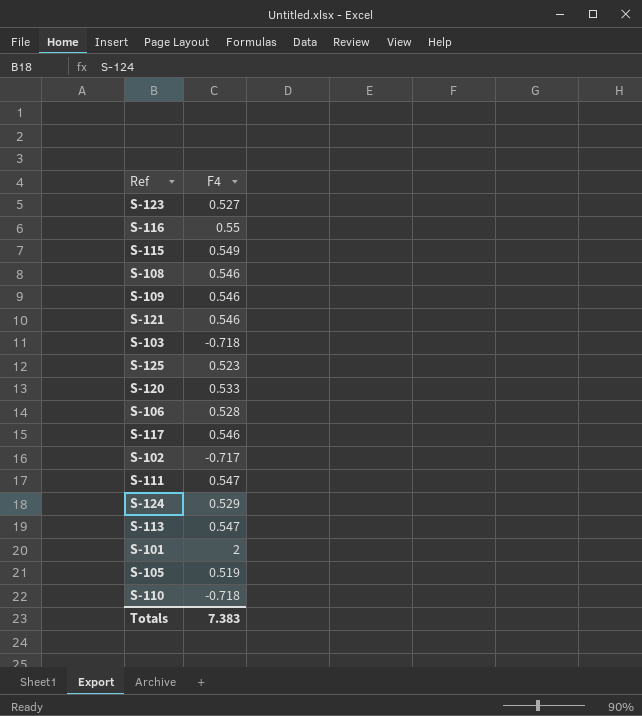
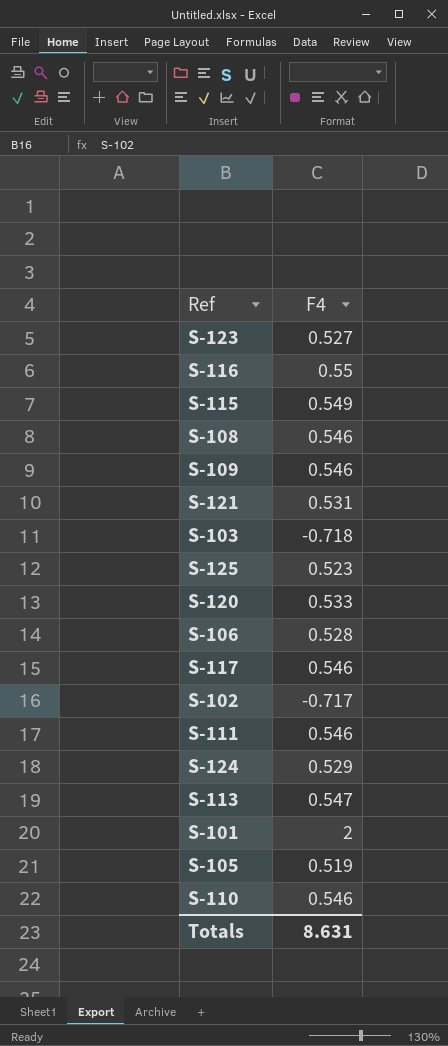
S-121 | F4: 0.546 -> 0.531
S-111 | F4: 0.547 -> 0.546
S-110 | F4: -0.718 -> 0.546
Totals | F4: 7.383 -> 8.631

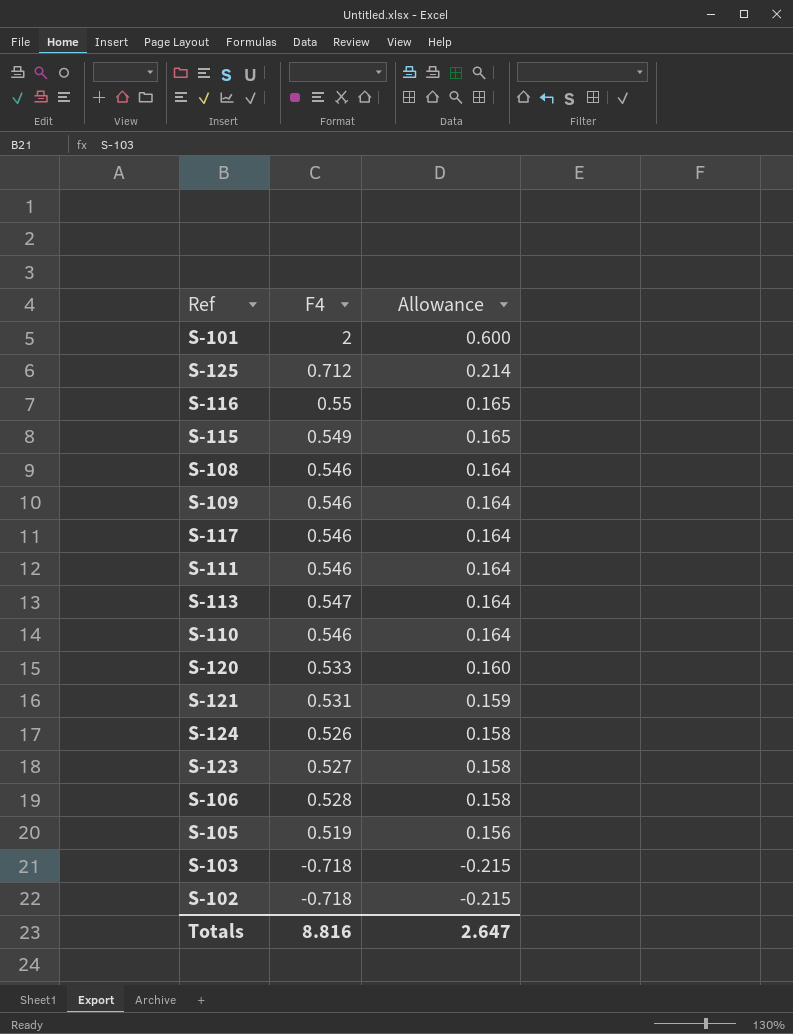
row order: none -> Allowance descending
column Allowance | formula: none -> [F4] * 0.3
S-125 | F4: 0.523 -> 0.712
S-124 | F4: 0.529 -> 0.526
S-102 | F4: -0.717 -> -0.718
Totals | F4: 8.631 -> 8.816

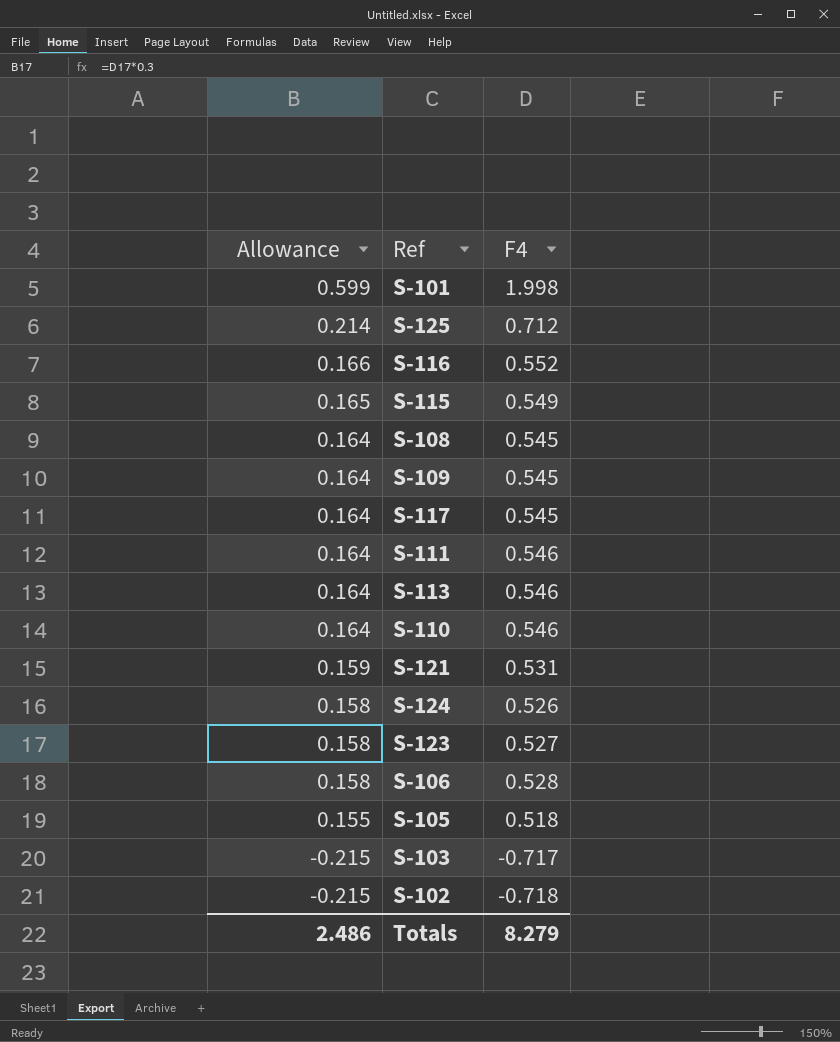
column Allowance | position: 3 -> 1
row S-120: 0.533 | 0.160 -> none
S-101 | Allowance: 0.600 -> 0.599
S-101 | F4: 2 -> 1.998
S-116 | Allowance: 0.165 -> 0.166
S-116 | F4: 0.55 -> 0.552
S-108 | F4: 0.546 -> 0.545
S-109 | F4: 0.546 -> 0.545
S-117 | F4: 0.546 -> 0.545
S-113 | F4: 0.547 -> 0.546
S-105 | Allowance: 0.156 -> 0.155
S-105 | F4: 0.519 -> 0.518
S-103 | F4: -0.718 -> -0.717
Totals | Allowance: 2.647 -> 2.486
Totals | F4: 8.816 -> 8.279

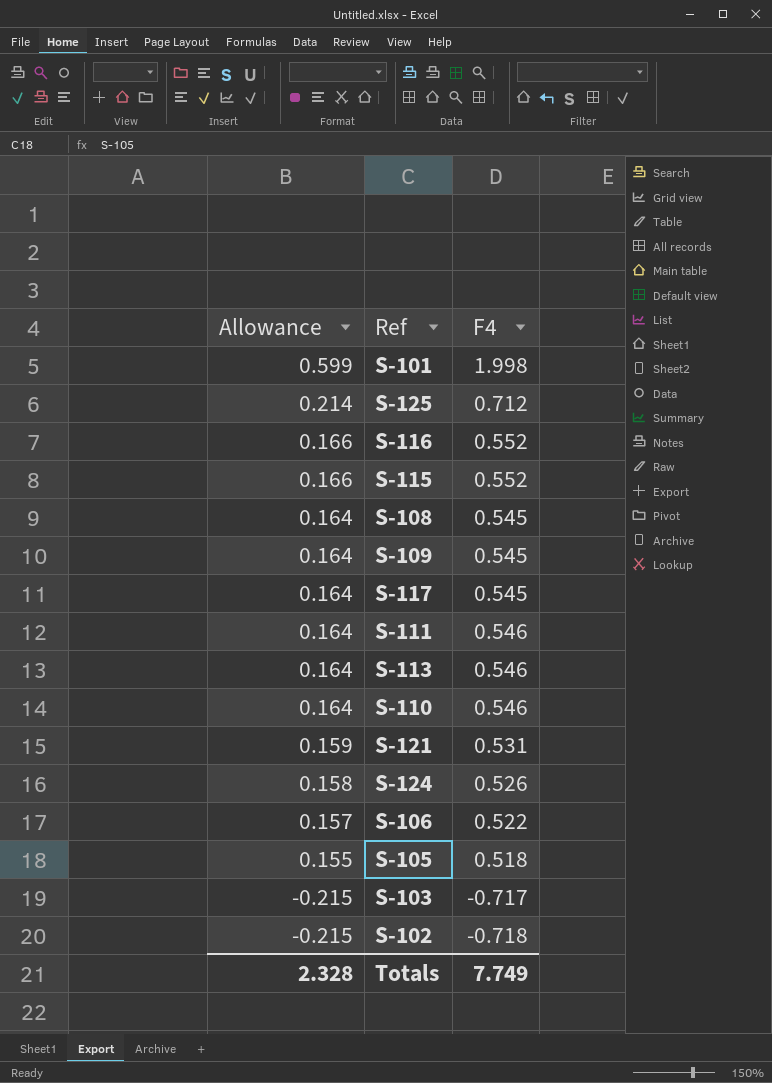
row S-123: 0.158 | 0.527 -> none
S-115 | Allowance: 0.165 -> 0.166
S-115 | F4: 0.549 -> 0.552
S-106 | Allowance: 0.158 -> 0.157
S-106 | F4: 0.528 -> 0.522
Totals | Allowance: 2.486 -> 2.328
Totals | F4: 8.279 -> 7.749

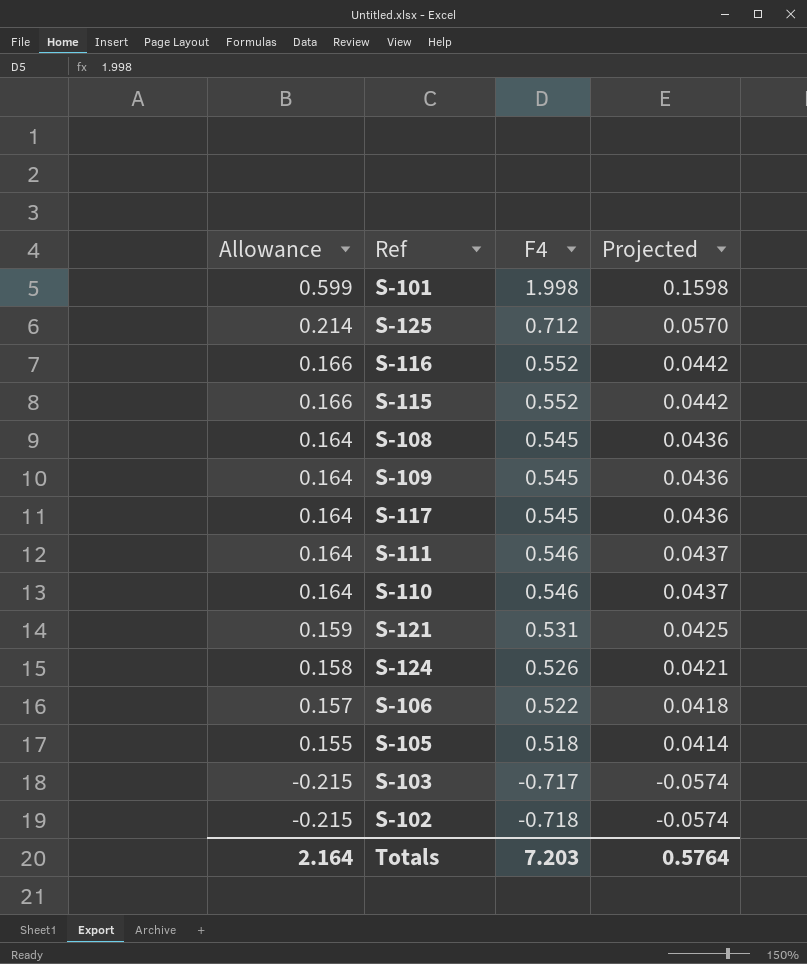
column Projected | formula: none -> [F4] * 0.08
row S-113: 0.164 | 0.546 -> none
Totals | Allowance: 2.328 -> 2.164
Totals | F4: 7.749 -> 7.203

